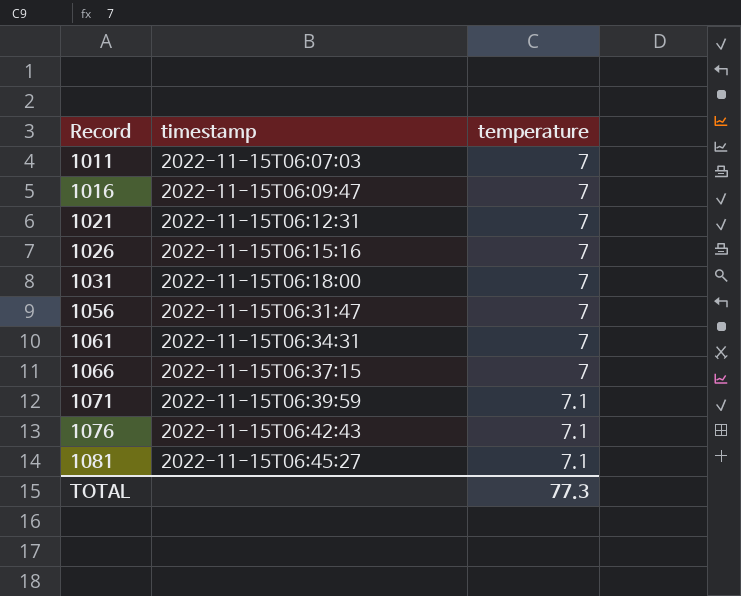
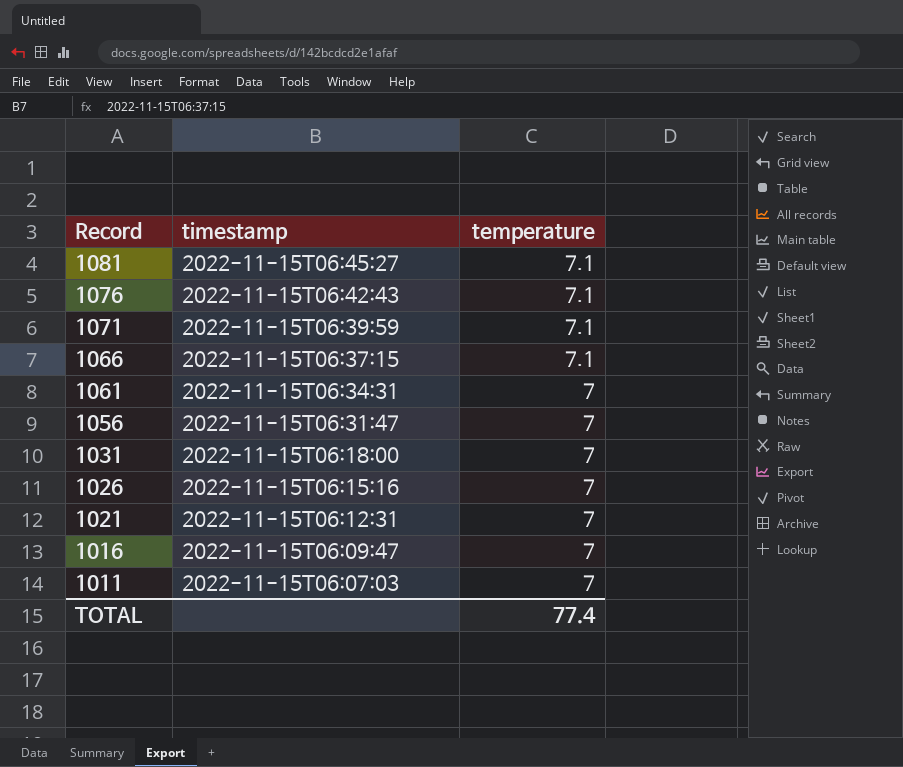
row order: Record ascending -> Record descending
1066 | temperature: 7 -> 7.1
TOTAL | temperature: 77.3 -> 77.4

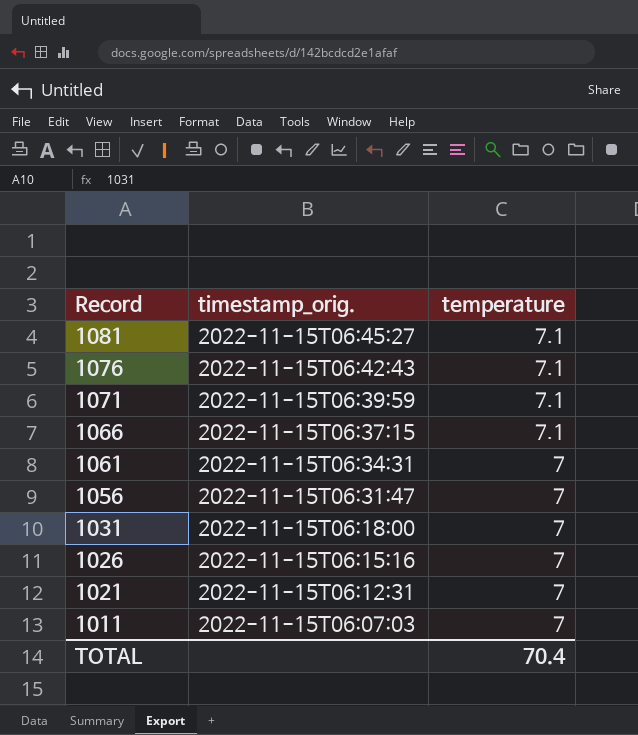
column name: timestamp -> timestamp_orig.
row 1016: 2022-11-15T06:09:47 | 7 -> none
TOTAL | temperature: 77.4 -> 70.4

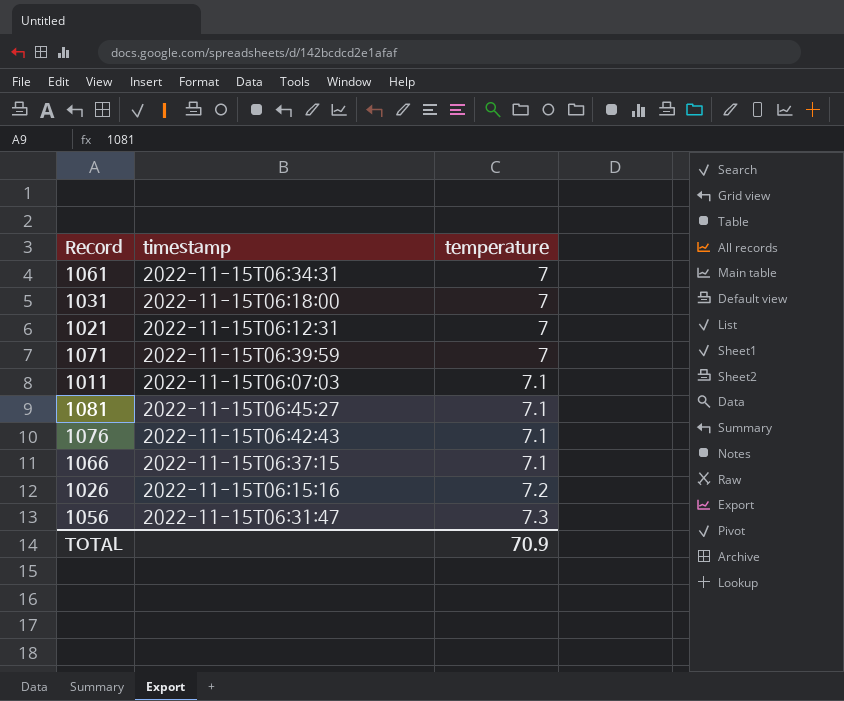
row order: Record descending -> temperature ascending
column name: timestamp_orig. -> timestamp
1071 | temperature: 7.1 -> 7
1011 | temperature: 7 -> 7.1
1026 | temperature: 7 -> 7.2
1056 | temperature: 7 -> 7.3
TOTAL | temperature: 70.4 -> 70.9

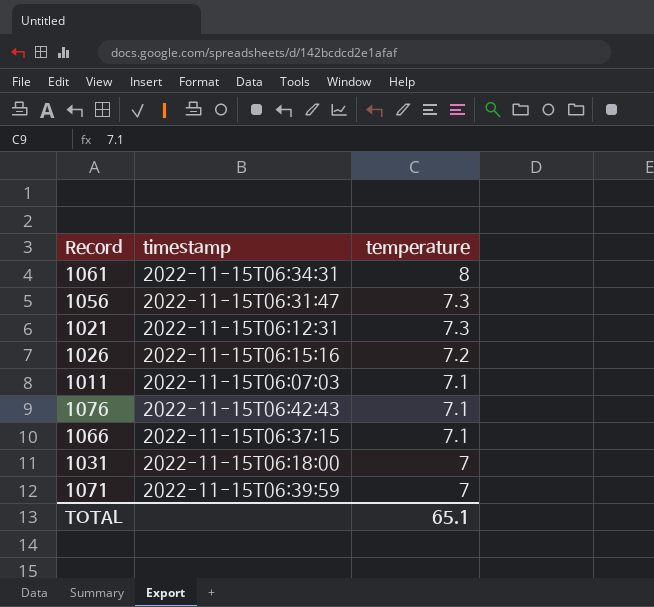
row order: temperature ascending -> temperature descending
row 1081: 2022-11-15T06:45:27 | 7.1 -> none
1061 | temperature: 7 -> 8
1021 | temperature: 7 -> 7.3
TOTAL | temperature: 70.9 -> 65.1

